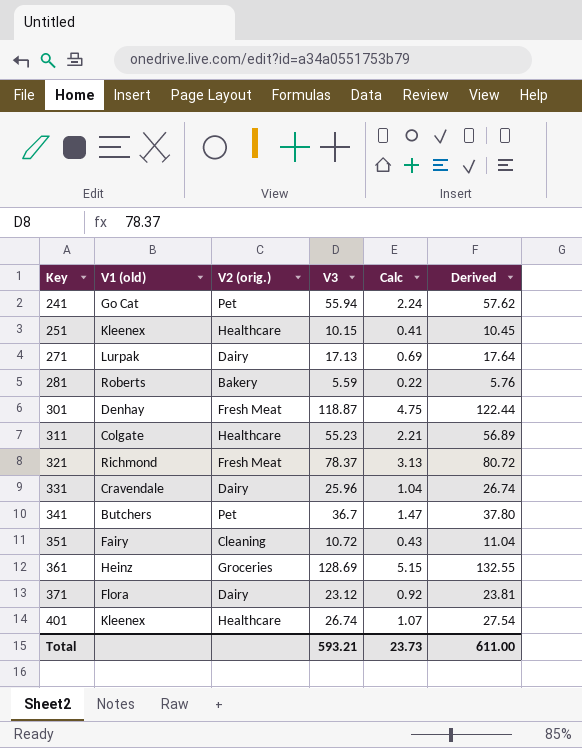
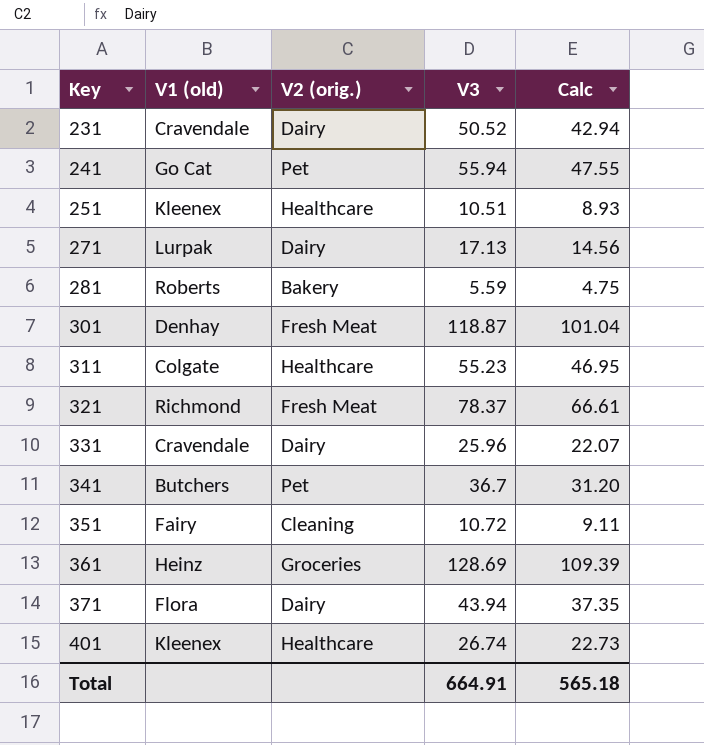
column Derived | formula: [V3] * 1.03 -> none
column Calc | formula: [V3] * 0.04 -> [V3] * 0.85
row 231: none -> Cravendale | Dairy | 50.52 | 42.94
251 | V3: 10.15 -> 10.51
371 | V3: 23.12 -> 43.94
Total | V3: 593.21 -> 664.91
Total | Calc: 23.73 -> 565.18

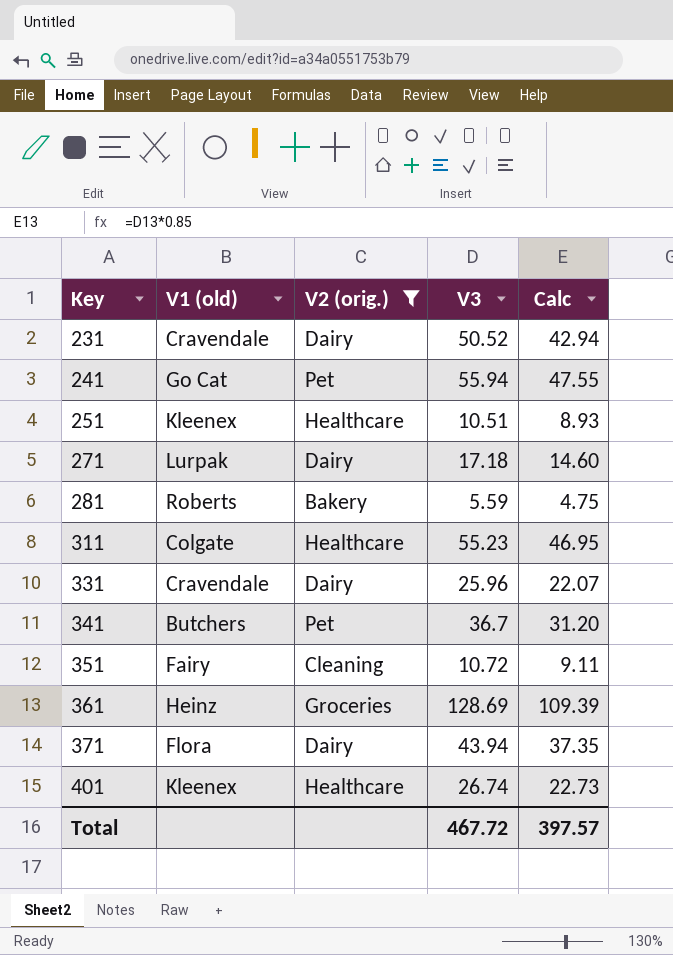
filter: none -> V2 (orig.) != Fresh Meat
271 | V3: 17.13 -> 17.18
271 | Calc: 14.56 -> 14.60
Total | V3: 664.91 -> 467.72
Total | Calc: 565.18 -> 397.57

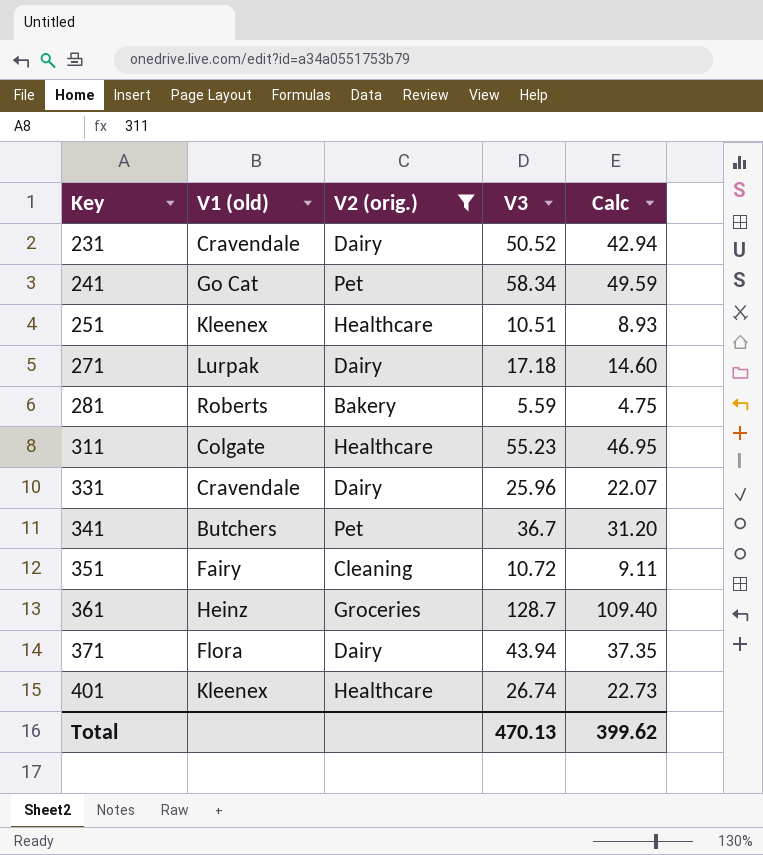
241 | V3: 55.94 -> 58.34
241 | Calc: 47.55 -> 49.59
361 | V3: 128.69 -> 128.7
361 | Calc: 109.39 -> 109.40
Total | V3: 467.72 -> 470.13
Total | Calc: 397.57 -> 399.62

